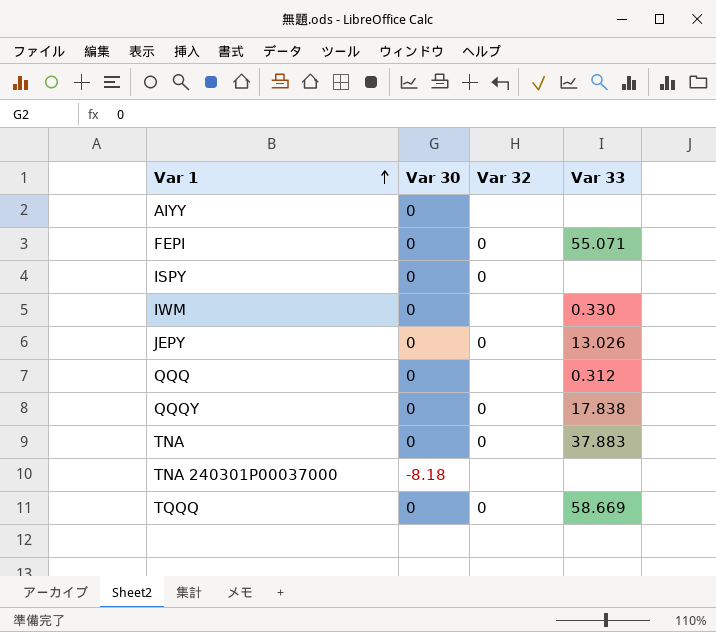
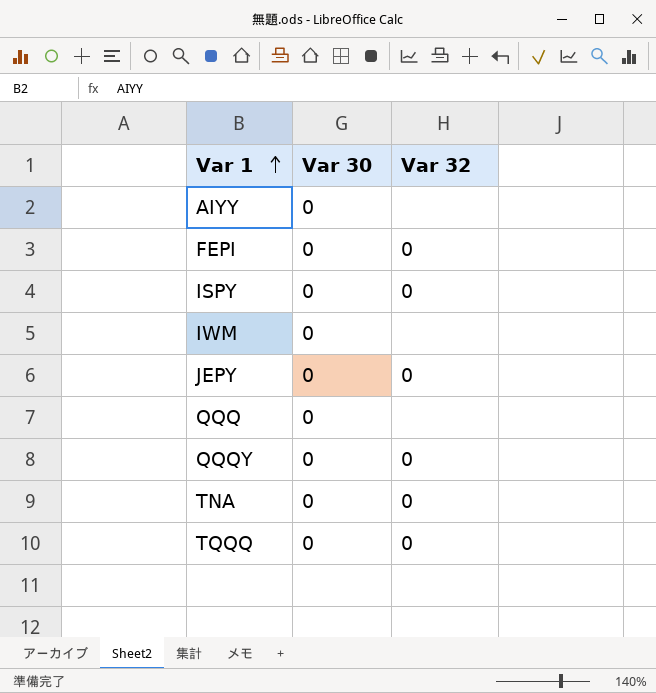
column Var 33 | position: 4 -> none
row TNA 240301P00037000: -8.18 | none | none -> none

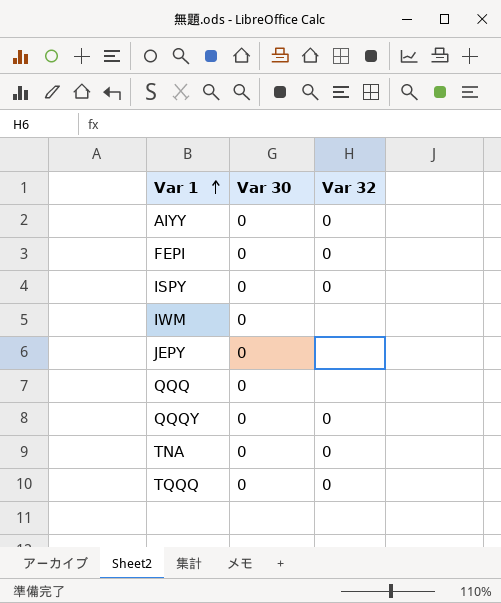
AIYY | Var 32: none -> 0
JEPY | Var 32: 0 -> none

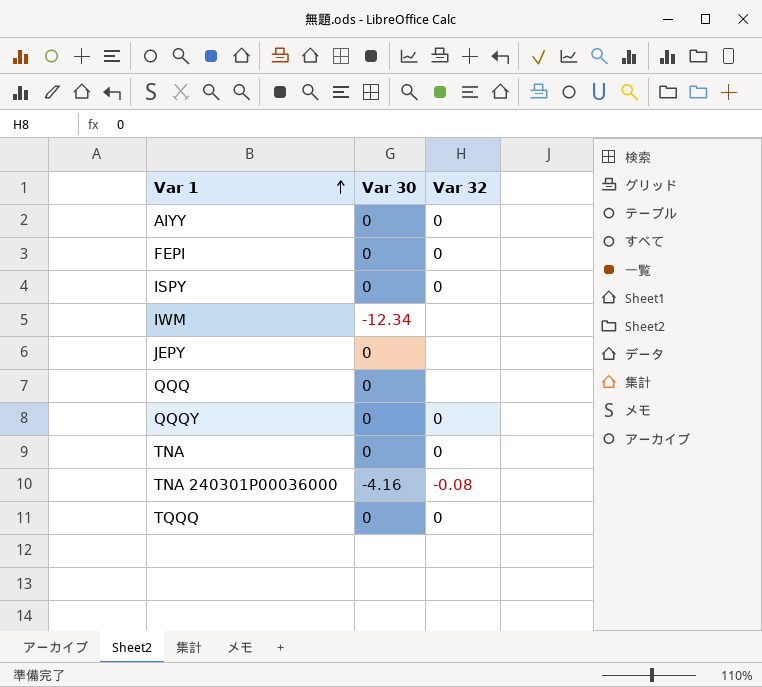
IWM | Var 30: 0 -> -12.34
row TNA 240301P00036000: none -> -4.16 | -0.08

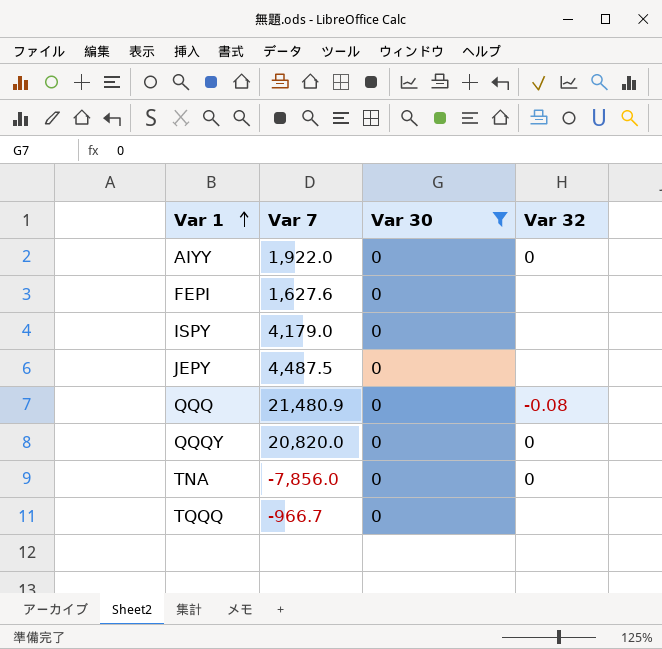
filter: none -> Var 30 = 0
column Var 7 | position: none -> 2
FEPI | Var 32: 0 -> none
ISPY | Var 32: 0 -> none
QQQ | Var 32: none -> -0.08
TQQQ | Var 32: 0 -> none

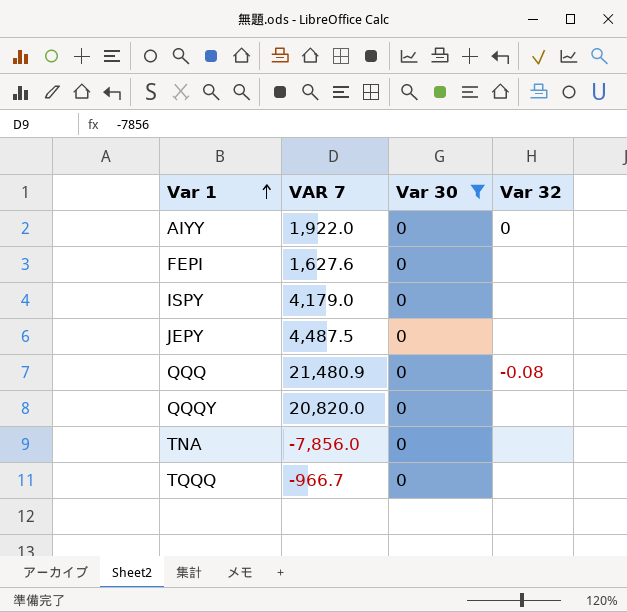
column name: Var 7 -> VAR 7
QQQY | Var 32: 0 -> none
TNA | Var 32: 0 -> none

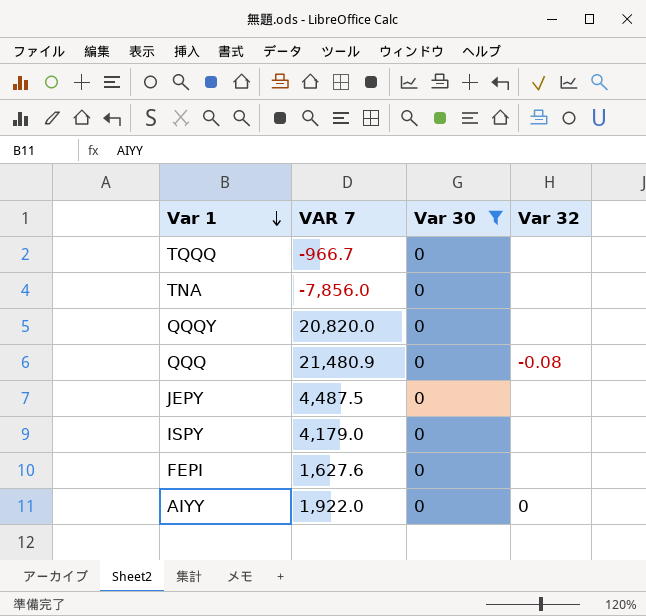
row order: Var 1 ascending -> Var 1 descending

